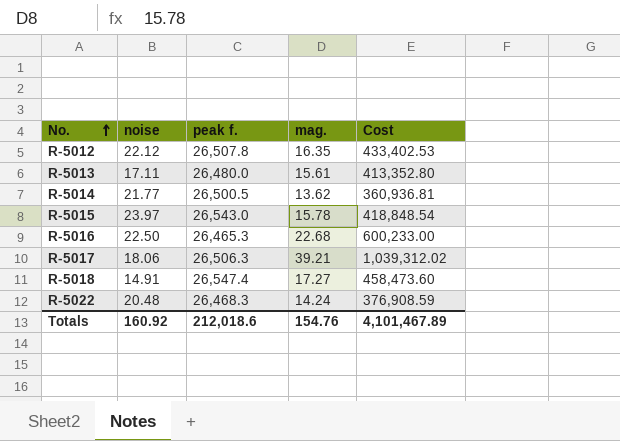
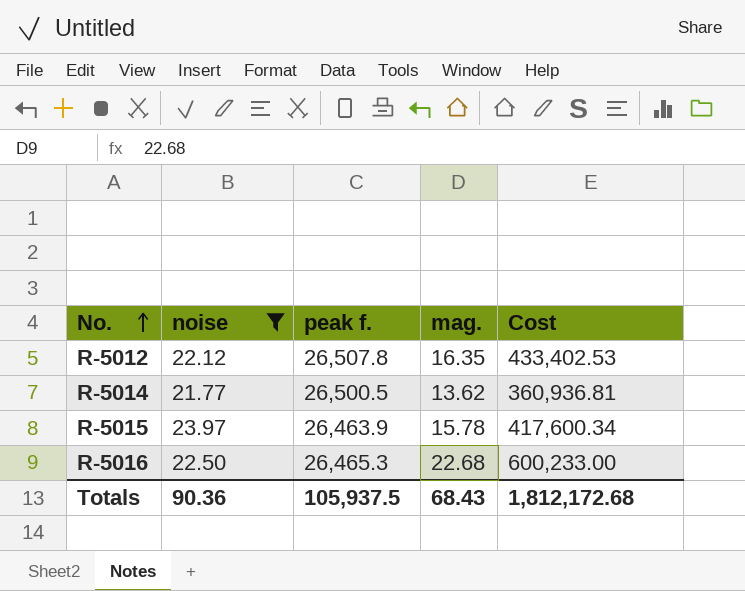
filter: none -> noise >= 21.77
R-5015 | peak f.: 26,543.0 -> 26,463.9
R-5015 | Cost: 418,848.54 -> 417,600.34
Totals | noise: 160.92 -> 90.36
Totals | peak f.: 212,018.6 -> 105,937.5
Totals | mag.: 154.76 -> 68.43
Totals | Cost: 4,101,467.89 -> 1,812,172.68

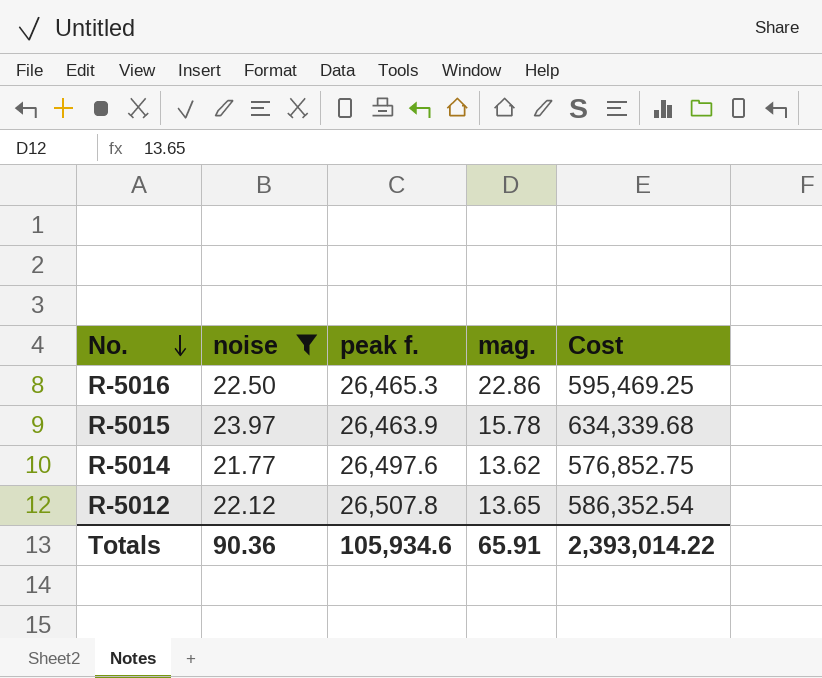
row order: No. ascending -> No. descending
column Cost | formula: [peak f.] * [mag.] -> [noise] * [peak f.]
R-5016 | mag.: 22.68 -> 22.86
R-5014 | peak f.: 26,500.5 -> 26,497.6
R-5012 | mag.: 16.35 -> 13.65
Totals | peak f.: 105,937.5 -> 105,934.6
Totals | mag.: 68.43 -> 65.91
Totals | Cost: 1,812,172.68 -> 2,393,014.22

